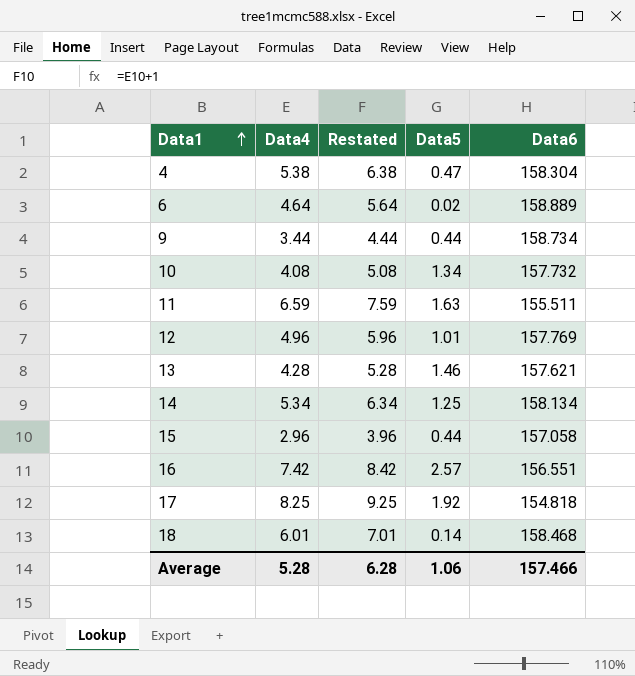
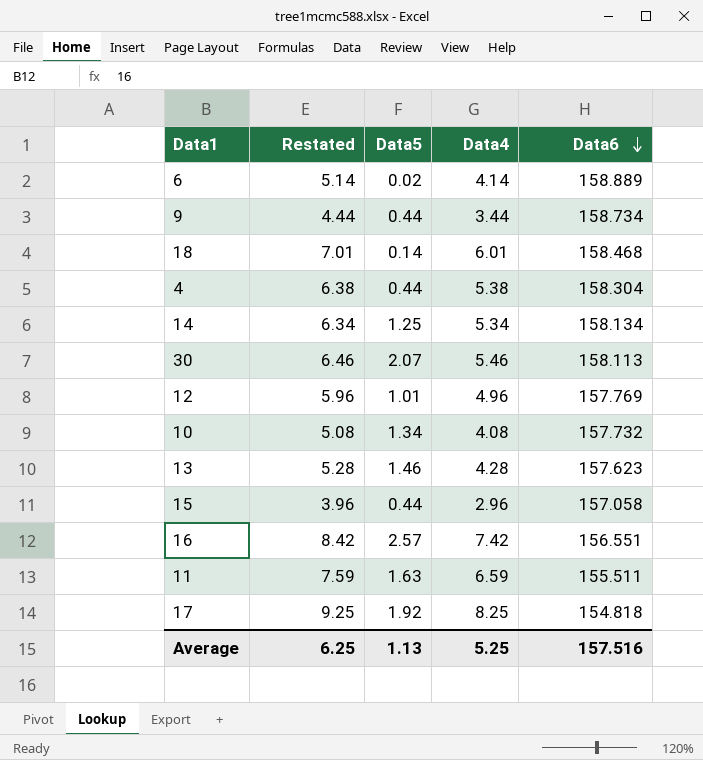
row order: Data1 ascending -> Data6 descending
column Data4 | position: 2 -> 4
6 | Restated: 5.64 -> 5.14
6 | Data4: 4.64 -> 4.14
4 | Data5: 0.47 -> 0.44
row 30: none -> 6.46 | 2.07 | 5.46 | 158.113
13 | Data6: 157.621 -> 157.623
Average | Restated: 6.28 -> 6.25
Average | Data5: 1.06 -> 1.13
Average | Data4: 5.28 -> 5.25
Average | Data6: 157.466 -> 157.516

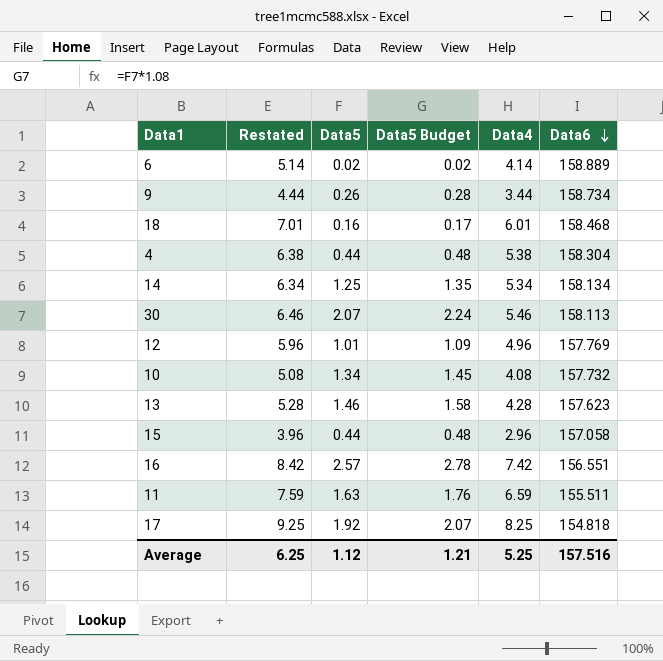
column Data5 Budget | formula: none -> [Data5] * 1.08
9 | Data5: 0.44 -> 0.26
18 | Data5: 0.14 -> 0.16
Average | Data5: 1.13 -> 1.12

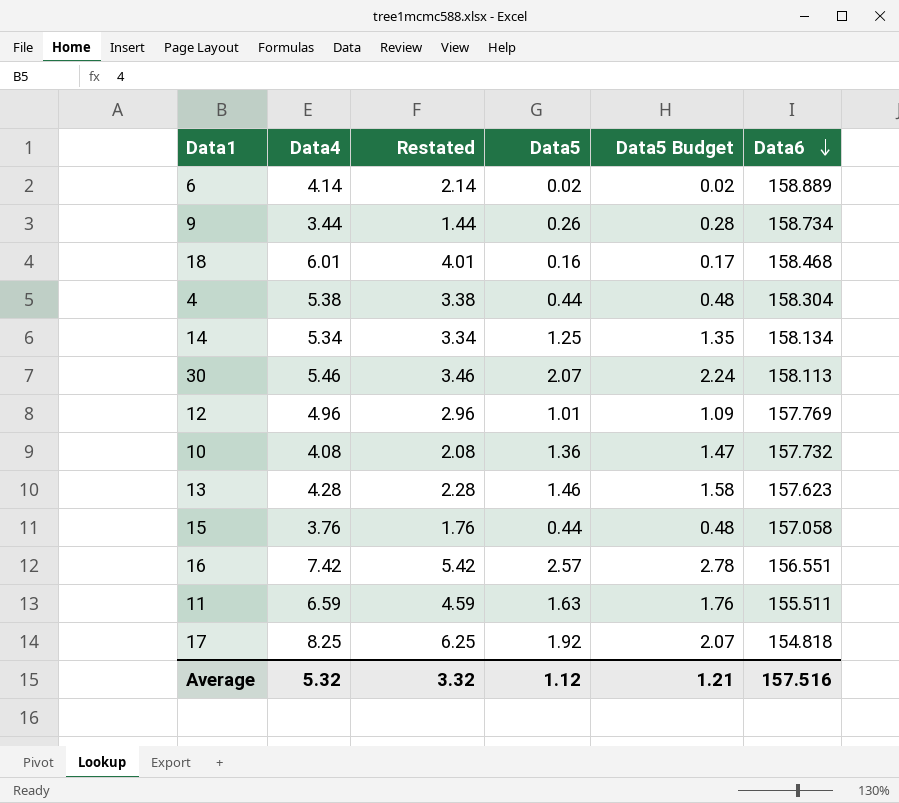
column Data4 | position: 5 -> 2
column Restated | formula: [Data4] + 1 -> [Data4] - 2
10 | Data5: 1.34 -> 1.36
10 | Data5 Budget: 1.45 -> 1.47
15 | Data4: 2.96 -> 3.76
Average | Data4: 5.25 -> 5.32
Average | Restated: 6.25 -> 3.32

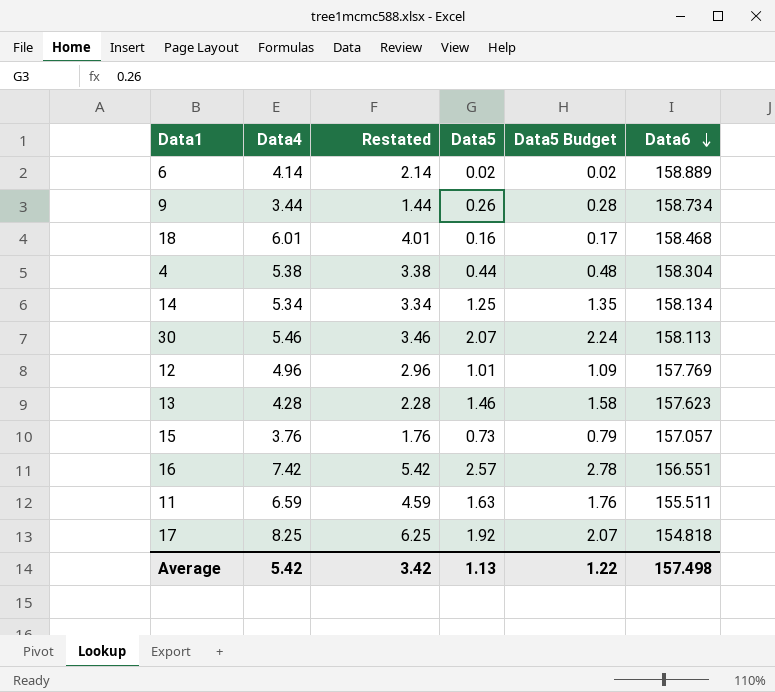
row 10: 4.08 | 2.08 | 1.36 | 1.47 | 157.732 -> none
15 | Data5: 0.44 -> 0.73
15 | Data5 Budget: 0.48 -> 0.79
15 | Data6: 157.058 -> 157.057
Average | Data4: 5.32 -> 5.42
Average | Restated: 3.32 -> 3.42
Average | Data5: 1.12 -> 1.13
Average | Data5 Budget: 1.21 -> 1.22
Average | Data6: 157.516 -> 157.498

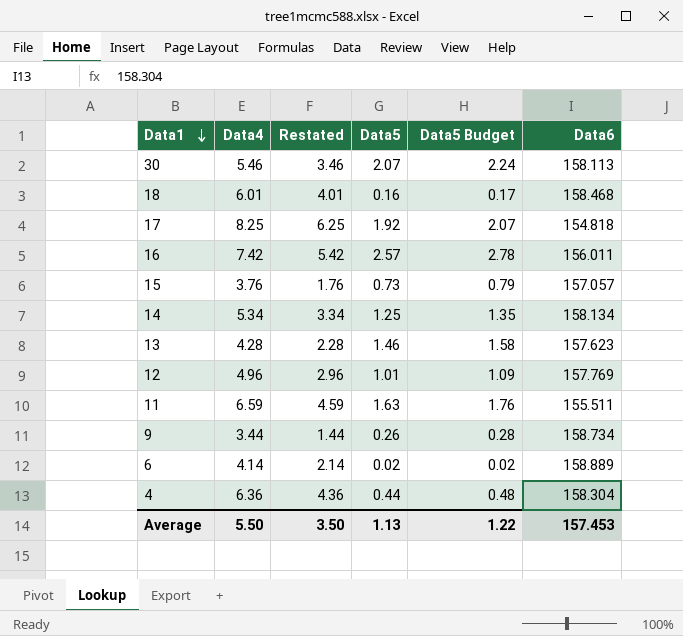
row order: Data6 descending -> Data1 descending
16 | Data6: 156.551 -> 156.011
4 | Data4: 5.38 -> 6.36
4 | Restated: 3.38 -> 4.36
Average | Data4: 5.42 -> 5.50
Average | Restated: 3.42 -> 3.50
Average | Data6: 157.498 -> 157.453

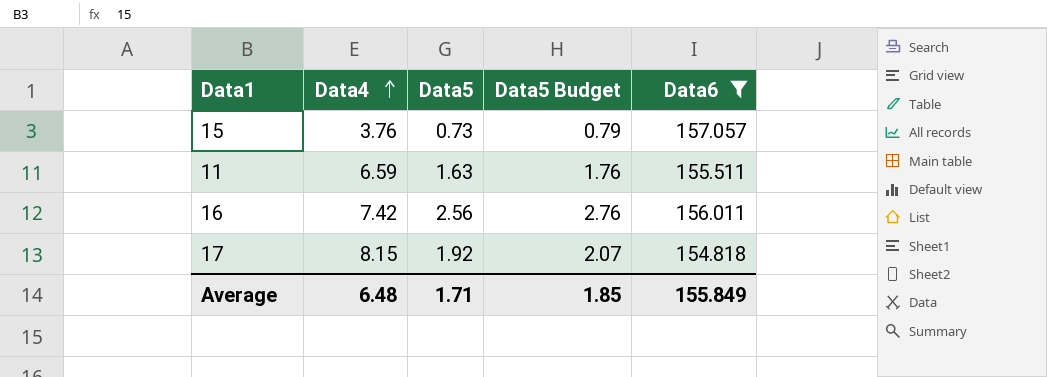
filter: none -> Data6 <= 157.057
row order: Data1 descending -> Data4 ascending
column Restated | formula: [Data4] - 2 -> none
16 | Data5: 2.57 -> 2.56
16 | Data5 Budget: 2.78 -> 2.76
17 | Data4: 8.25 -> 8.15
Average | Data4: 5.50 -> 6.48
Average | Data5: 1.13 -> 1.71
Average | Data5 Budget: 1.22 -> 1.85
Average | Data6: 157.453 -> 155.849

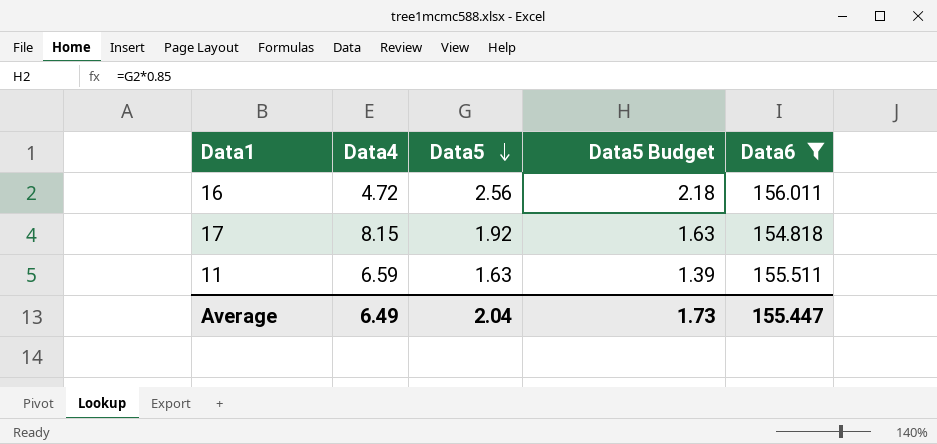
row order: Data4 ascending -> Data5 descending
column Data5 Budget | formula: [Data5] * 1.08 -> [Data5] * 0.85
row 15: 3.76 | 0.73 | 0.79 | 157.057 -> none
16 | Data4: 7.42 -> 4.72
Average | Data4: 6.48 -> 6.49
Average | Data5: 1.71 -> 2.04
Average | Data5 Budget: 1.85 -> 1.73
Average | Data6: 155.849 -> 155.447

